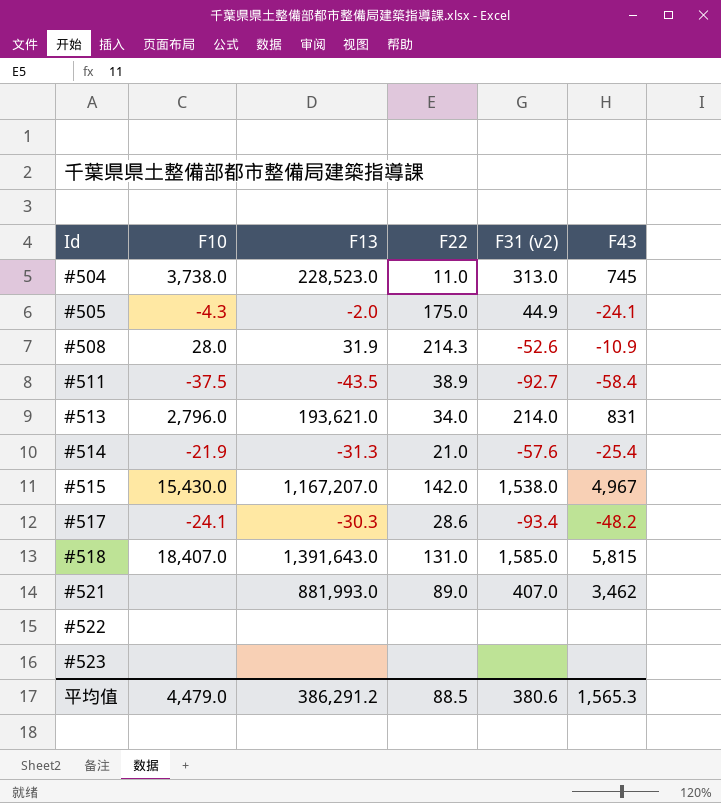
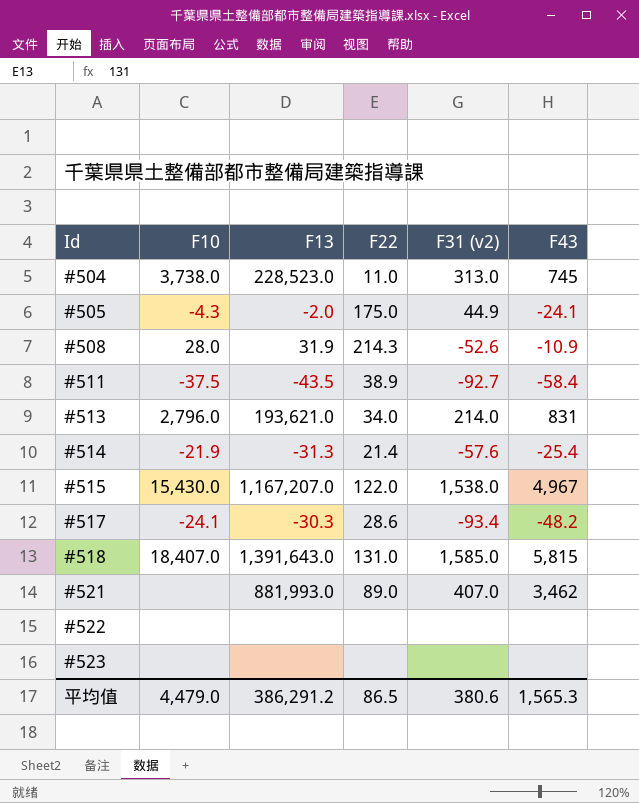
#514 | F22: 21.0 -> 21.4
#515 | F22: 142.0 -> 122.0
平均值 | F22: 88.5 -> 86.5

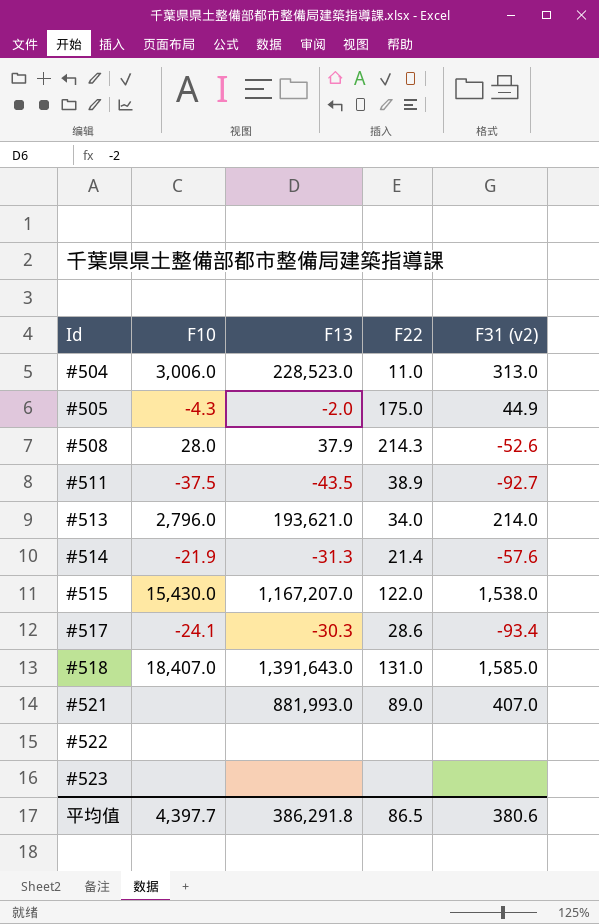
column F43 | position: 6 -> none
#504 | F10: 3,738.0 -> 3,006.0
#508 | F13: 31.9 -> 37.9
平均值 | F10: 4,479.0 -> 4,397.7
平均值 | F13: 386,291.2 -> 386,291.8

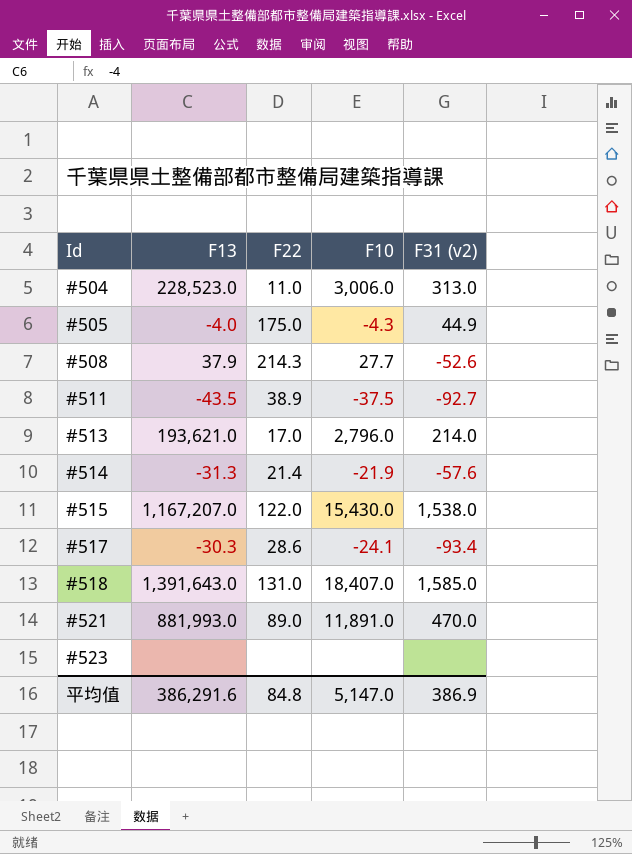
column F10 | position: 2 -> 4
row #522: none | none | none | none -> none
#505 | F13: -2.0 -> -4.0
#508 | F10: 28.0 -> 27.7
#513 | F22: 34.0 -> 17.0
#521 | F10: none -> 11,891.0
#521 | F31 (v2): 407.0 -> 470.0
平均值 | F13: 386,291.8 -> 386,291.6
平均值 | F22: 86.5 -> 84.8
平均值 | F10: 4,397.7 -> 5,147.0
平均值 | F31 (v2): 380.6 -> 386.9

